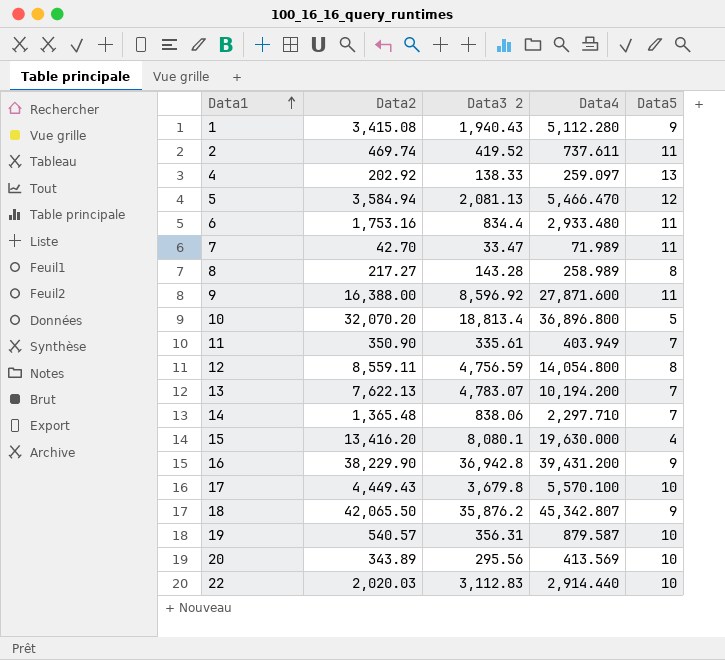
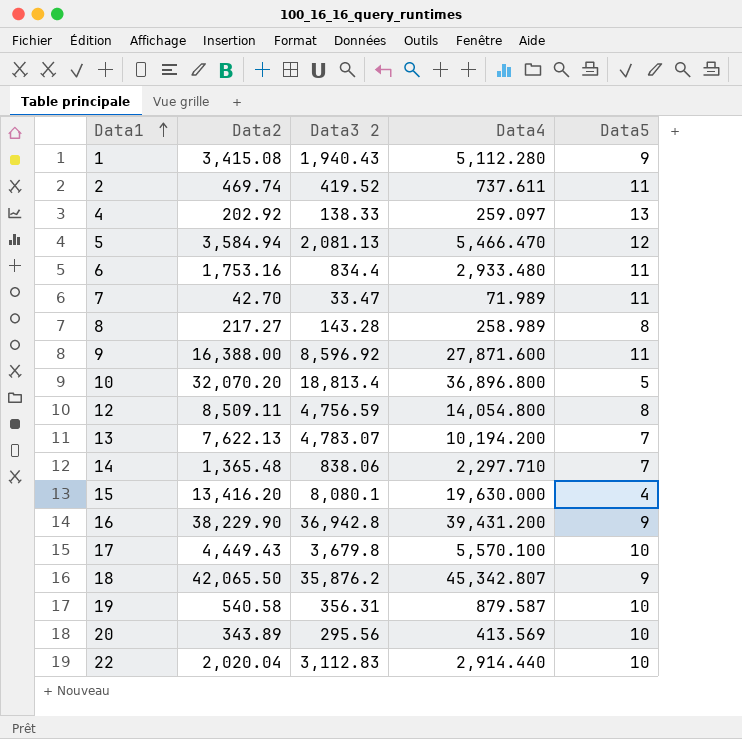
row 11: 350.90 | 335.61 | 403.949 | 7 -> none
12 | Data2: 8,559.11 -> 8,509.11
19 | Data2: 540.57 -> 540.58
22 | Data2: 2,020.03 -> 2,020.04

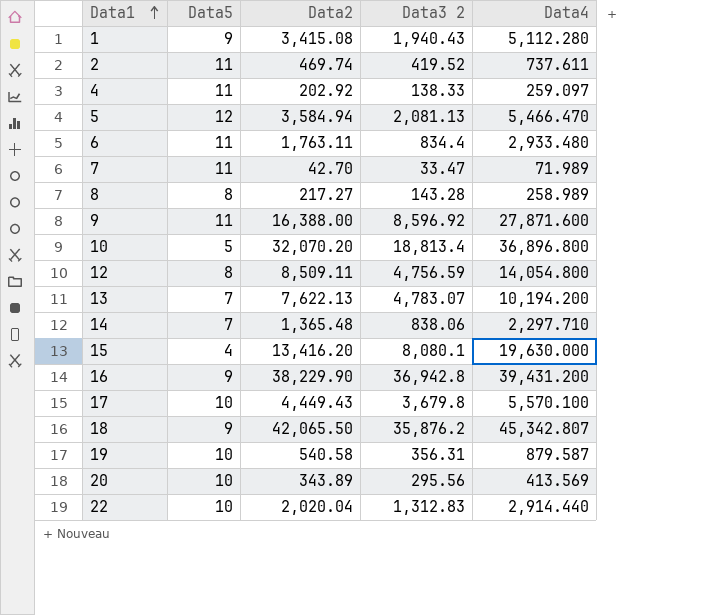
column Data5 | position: 5 -> 2
4 | Data5: 13 -> 11
6 | Data2: 1,753.16 -> 1,763.11
22 | Data3 2: 3,112.83 -> 1,312.83

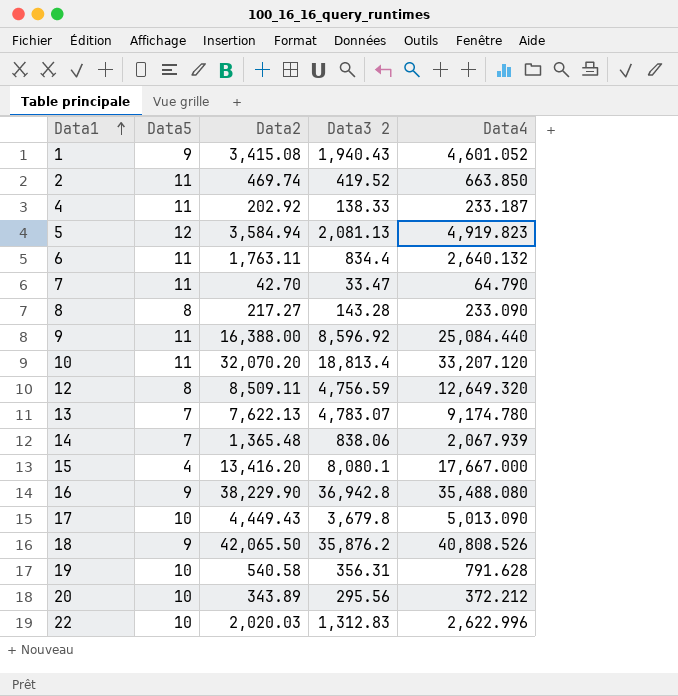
1 | Data4: 5,112.280 -> 4,601.052
2 | Data4: 737.611 -> 663.850
4 | Data4: 259.097 -> 233.187
5 | Data4: 5,466.470 -> 4,919.823
6 | Data4: 2,933.480 -> 2,640.132
7 | Data4: 71.989 -> 64.790
8 | Data4: 258.989 -> 233.090
9 | Data4: 27,871.600 -> 25,084.440
10 | Data5: 5 -> 11
10 | Data4: 36,896.800 -> 33,207.120
12 | Data4: 14,054.800 -> 12,649.320
13 | Data4: 10,194.200 -> 9,174.780
14 | Data4: 2,297.710 -> 2,067.939
15 | Data4: 19,630.000 -> 17,667.000
16 | Data4: 39,431.200 -> 35,488.080
17 | Data4: 5,570.100 -> 5,013.090
18 | Data4: 45,342.807 -> 40,808.526
19 | Data4: 879.587 -> 791.628
20 | Data4: 413.569 -> 372.212
22 | Data2: 2,020.04 -> 2,020.03
22 | Data4: 2,914.440 -> 2,622.996

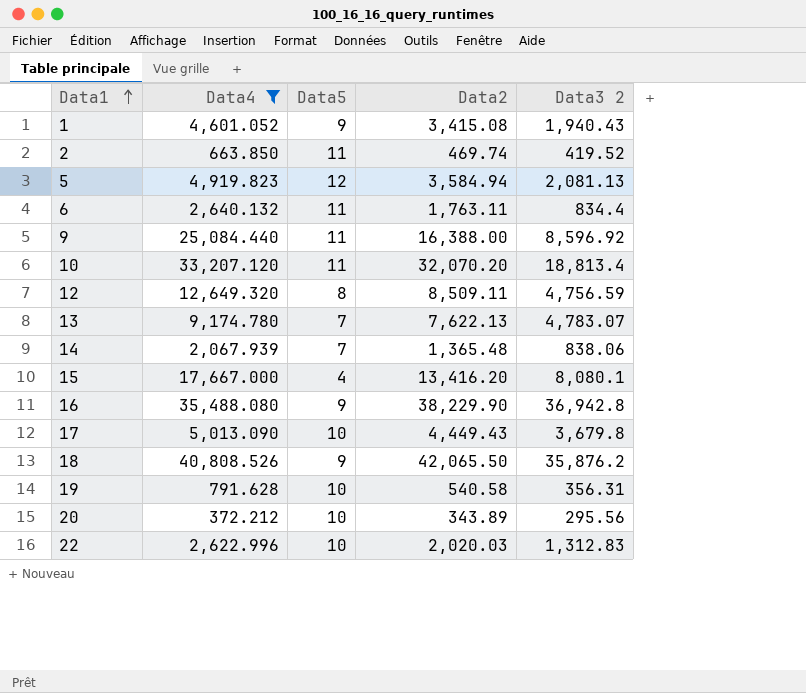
filter: none -> Data4 >= 372.212
column Data4 | position: 5 -> 2

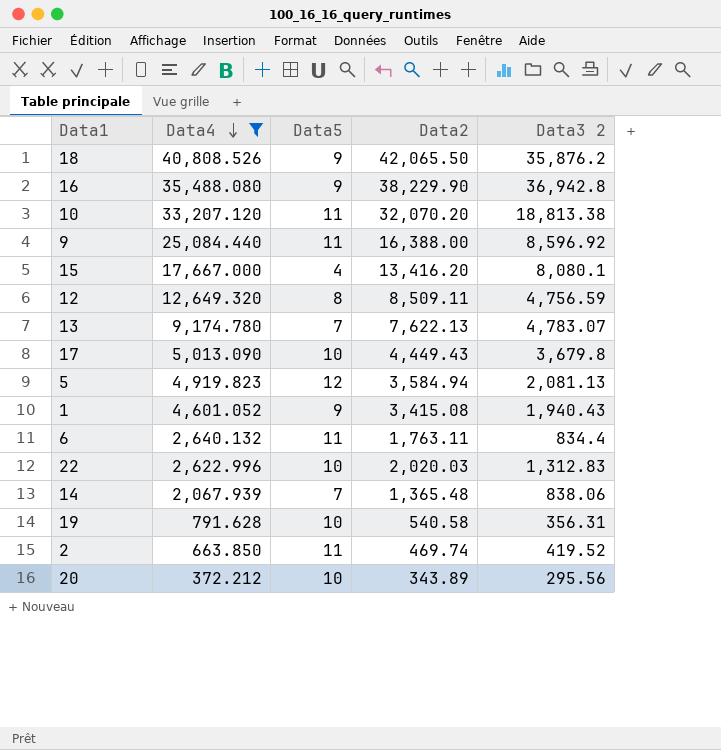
row order: Data1 ascending -> Data4 descending
10 | Data3 2: 18,813.4 -> 18,813.38

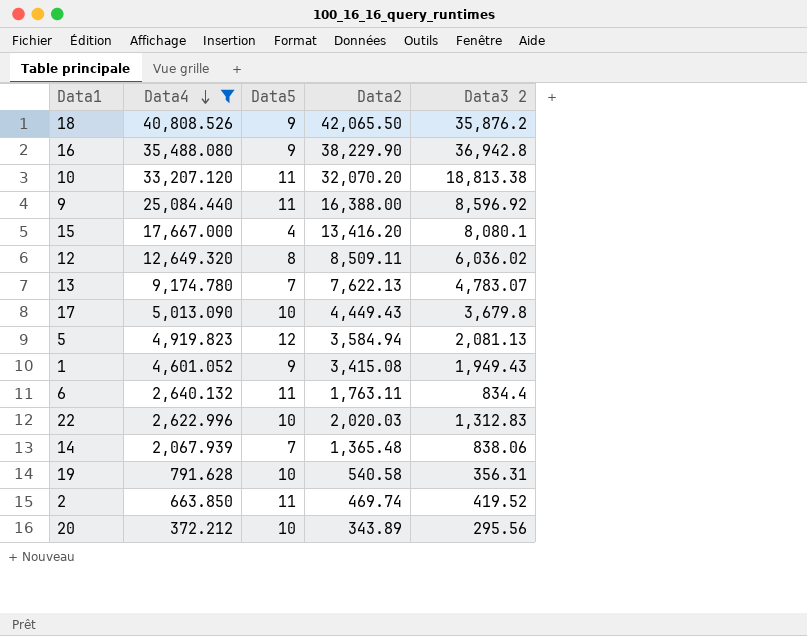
12 | Data3 2: 4,756.59 -> 6,036.02
1 | Data3 2: 1,940.43 -> 1,949.43

